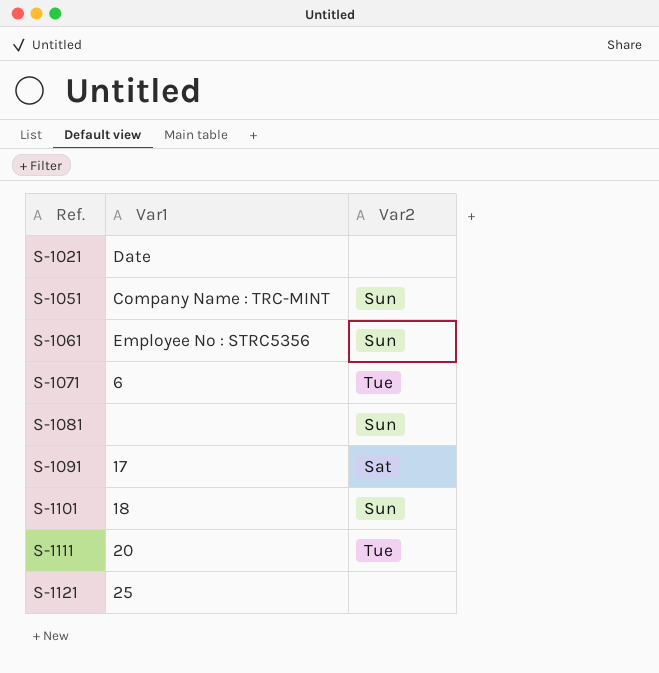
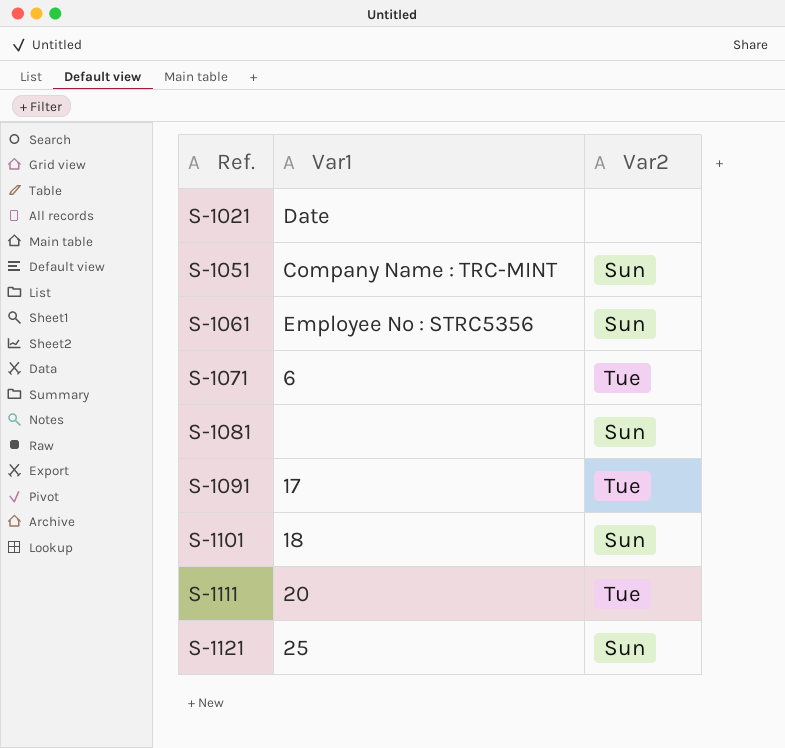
S-1091 | Var2: Sat -> Tue
S-1121 | Var2: none -> Sun

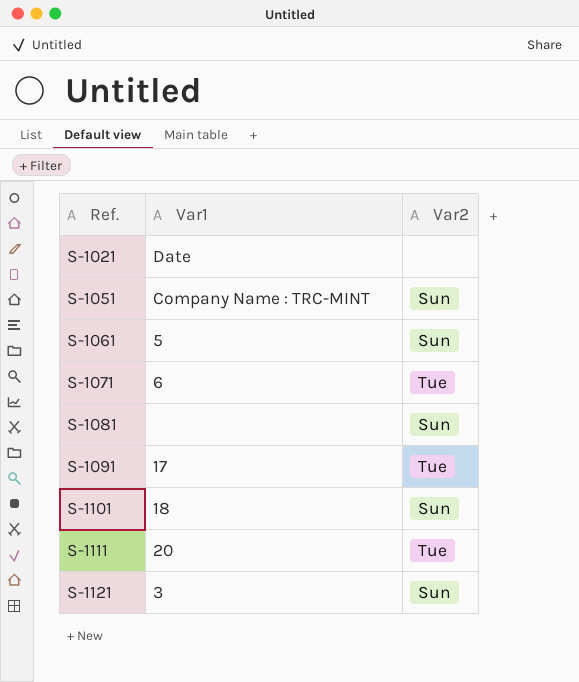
S-1061 | Var1: Employee No : STRC5356 -> 5
S-1121 | Var1: 25 -> 3

